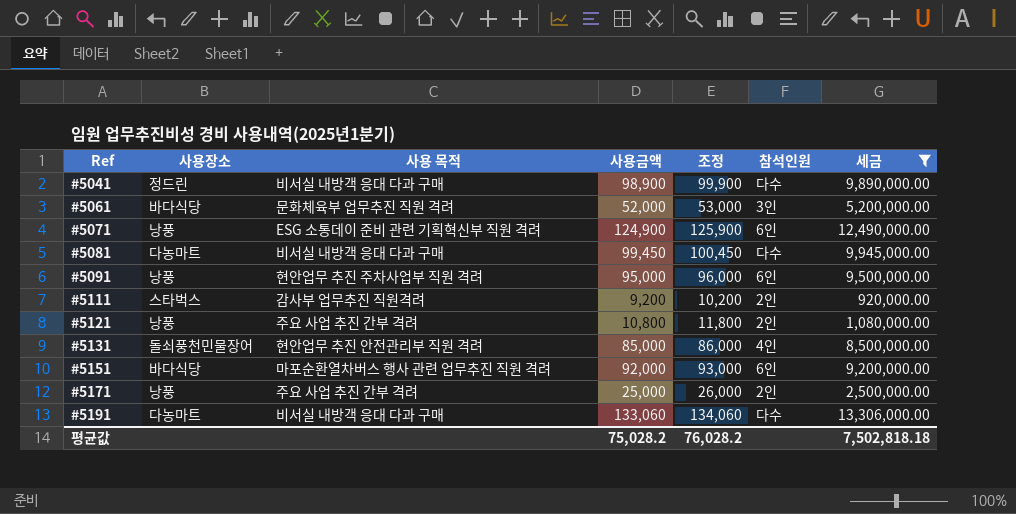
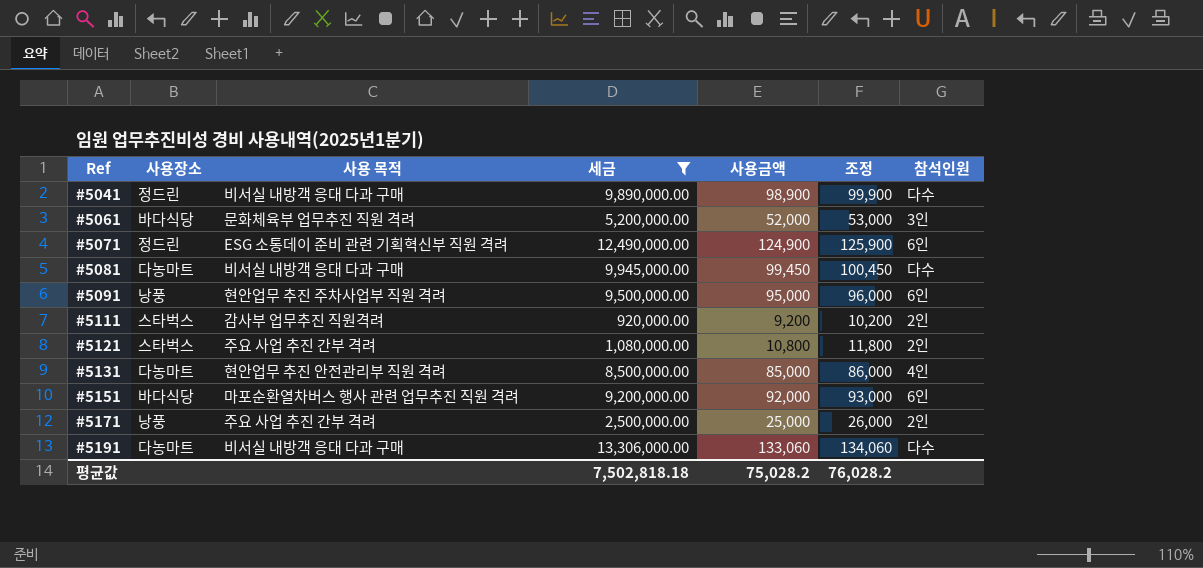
column 세금 | position: 7 -> 4
#5071 | 사용장소: 낭풍 -> 정드린
#5121 | 사용장소: 낭풍 -> 스타벅스
#5131 | 사용장소: 돌쇠풍천민물장어 -> 다농마트

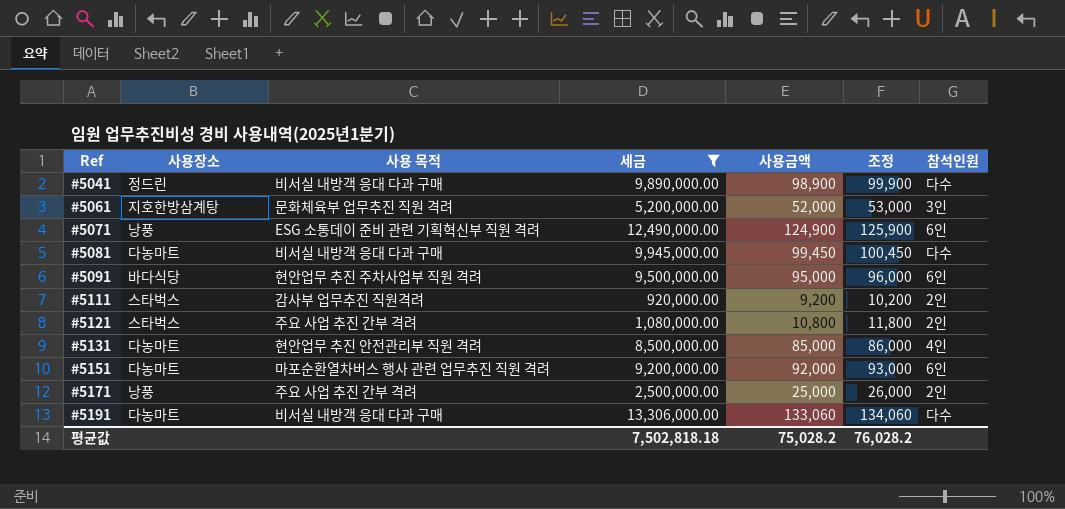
#5061 | 사용장소: 바다식당 -> 지호한방삼계탕
#5071 | 사용장소: 정드린 -> 낭풍
#5091 | 사용장소: 낭풍 -> 바다식당
#5151 | 사용장소: 바다식당 -> 다농마트

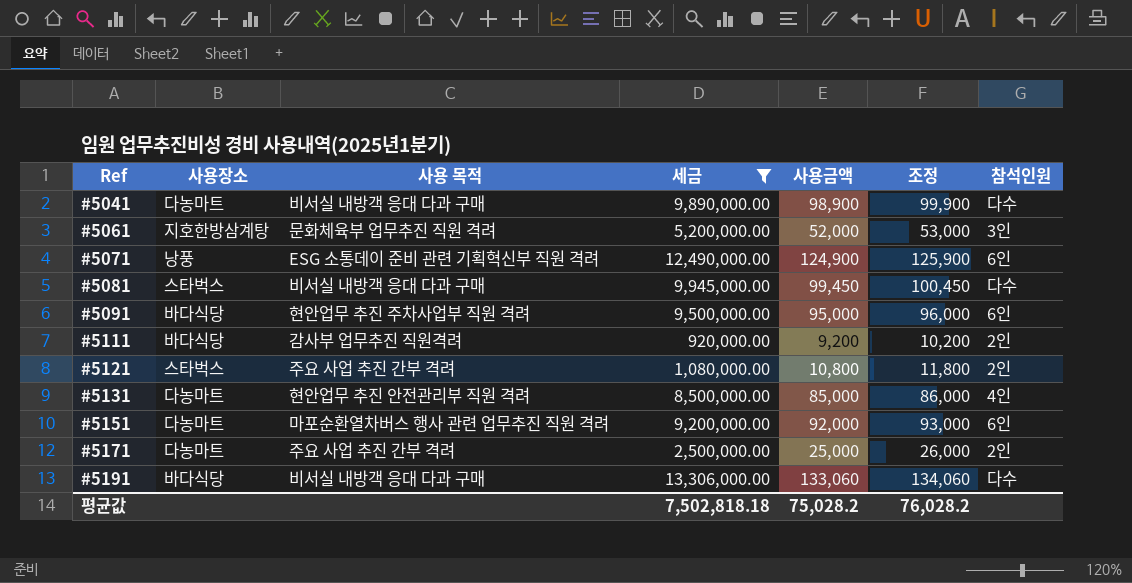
#5041 | 사용장소: 정드린 -> 다농마트
#5081 | 사용장소: 다농마트 -> 스타벅스
#5111 | 사용장소: 스타벅스 -> 바다식당
#5171 | 사용장소: 낭풍 -> 다농마트
#5191 | 사용장소: 다농마트 -> 바다식당

